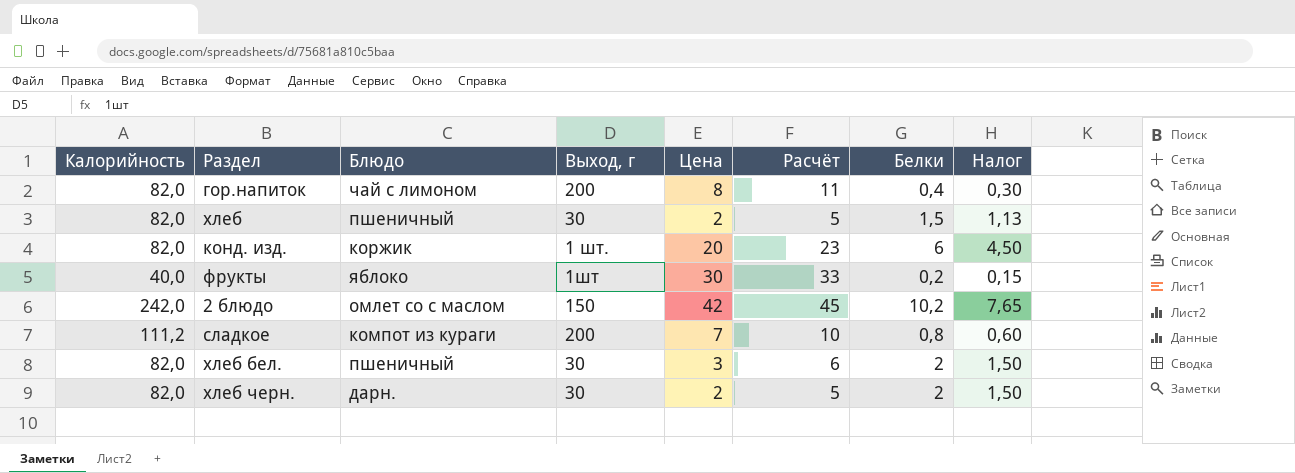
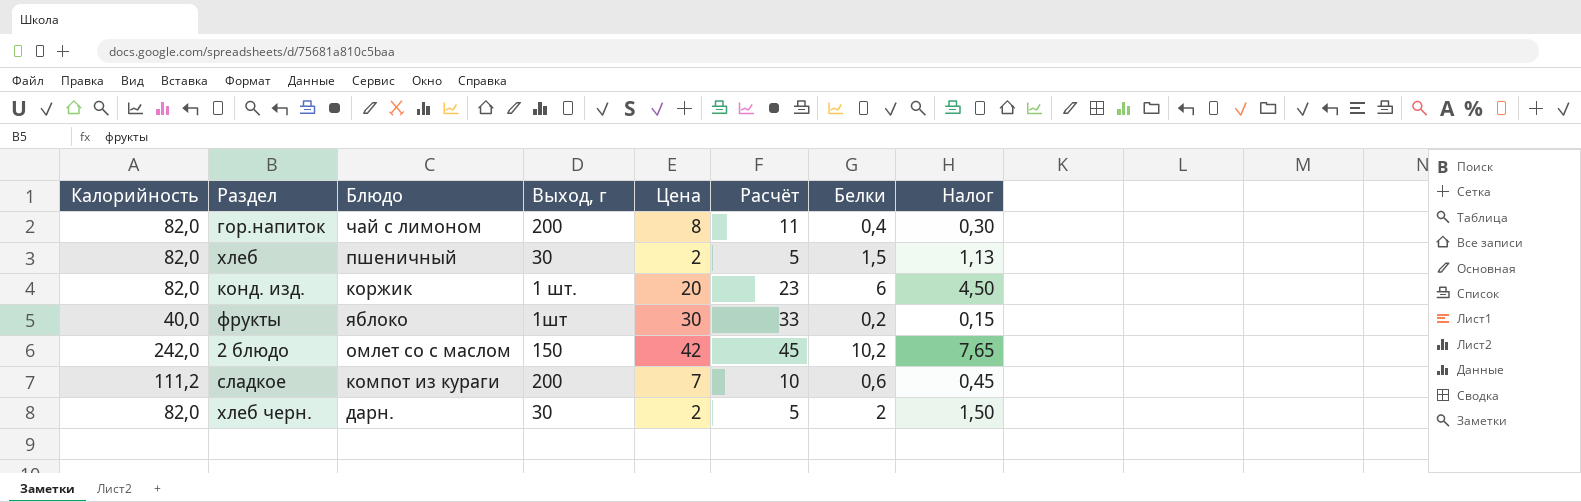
row хлеб бел.: 82,0 | пшеничный | 30 | 3 | 6 | 2 | 1,50 -> none
сладкое | Белки: 0,8 -> 0,6
сладкое | Налог: 0,60 -> 0,45

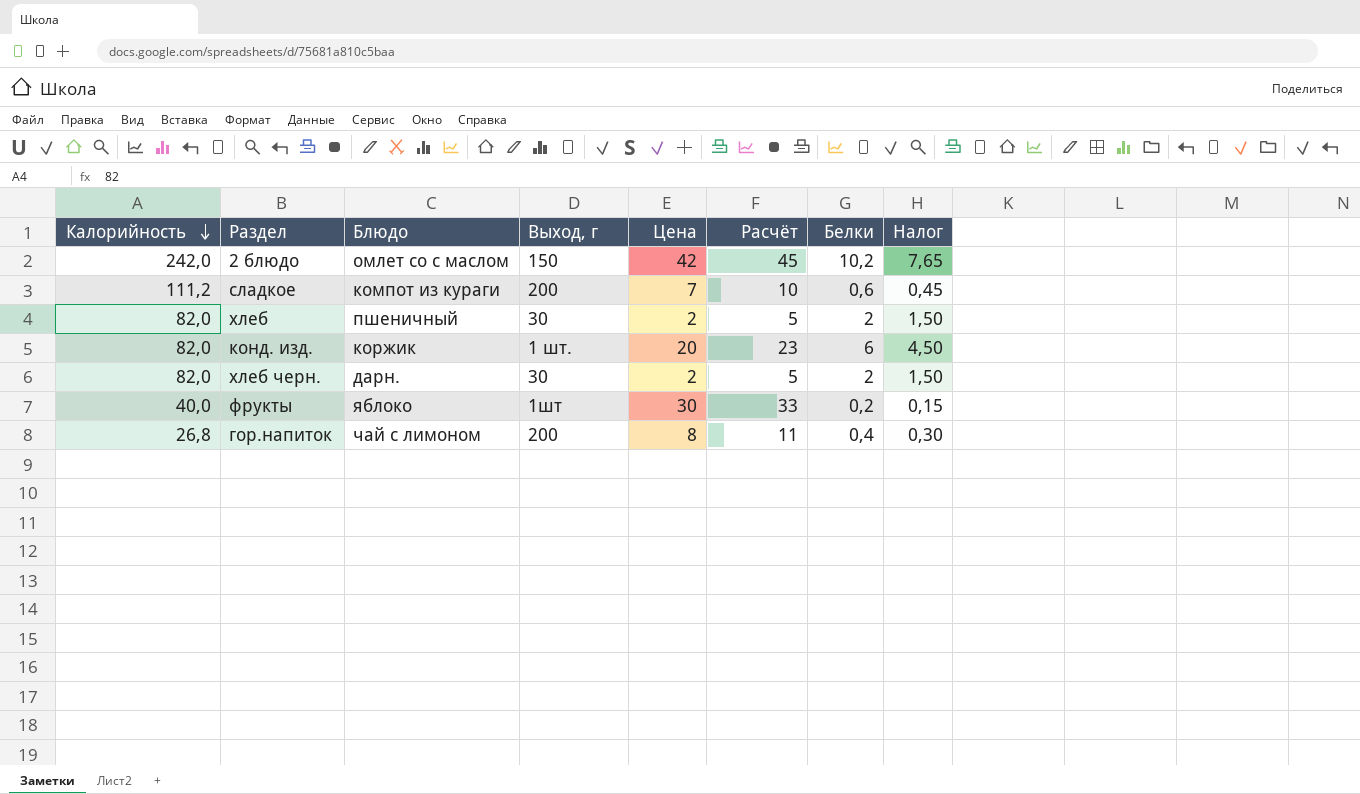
row order: none -> Калорийность descending
хлеб | Белки: 1,5 -> 2
хлеб | Налог: 1,13 -> 1,50
гор.напиток | Калорийность: 82,0 -> 26,8

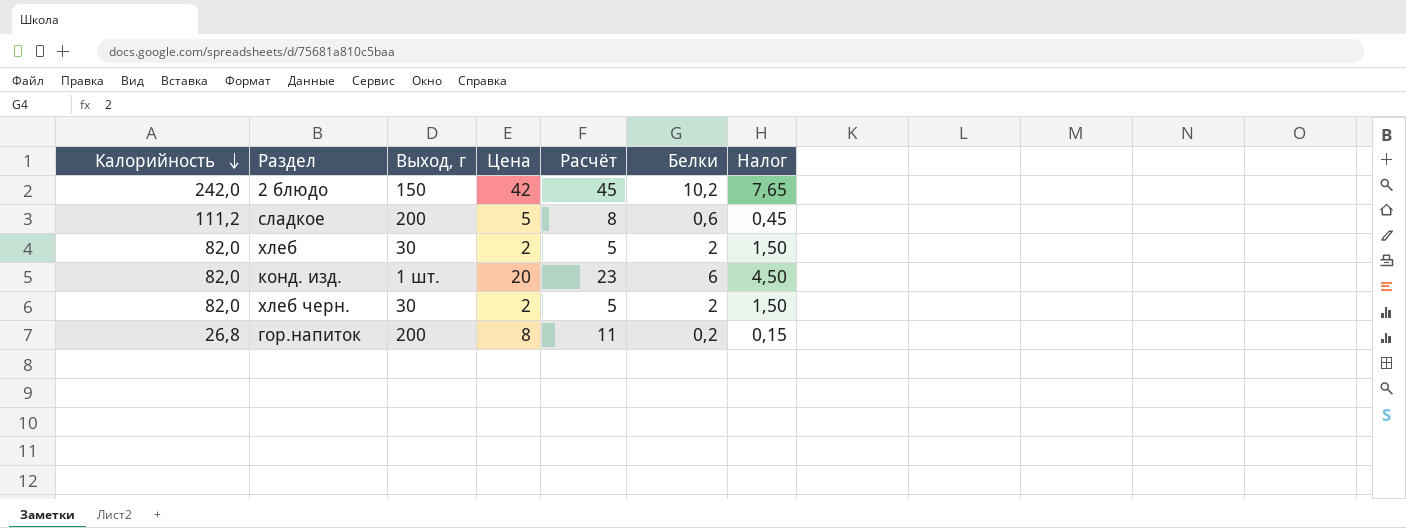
column Блюдо | position: 3 -> none
row фрукты: 40,0 | яблоко | 1шт | 30 | 33 | 0,2 | 0,15 -> none
сладкое | Цена: 7 -> 5
сладкое | Расчёт: 10 -> 8
гор.напиток | Белки: 0,4 -> 0,2
гор.напиток | Налог: 0,30 -> 0,15

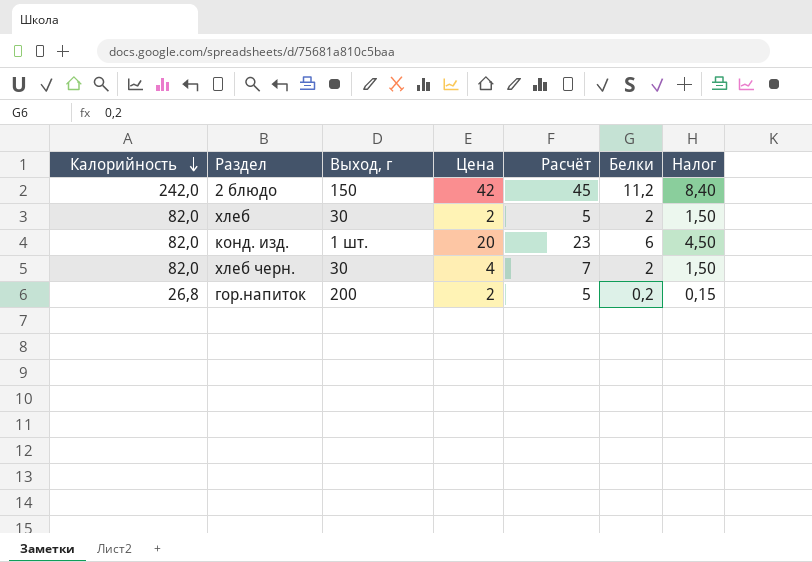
row сладкое: 111,2 | 200 | 5 | 8 | 0,6 | 0,45 -> none
2 блюдо | Белки: 10,2 -> 11,2
2 блюдо | Налог: 7,65 -> 8,40
хлеб черн. | Цена: 2 -> 4
хлеб черн. | Расчёт: 5 -> 7
гор.напиток | Цена: 8 -> 2
гор.напиток | Расчёт: 11 -> 5

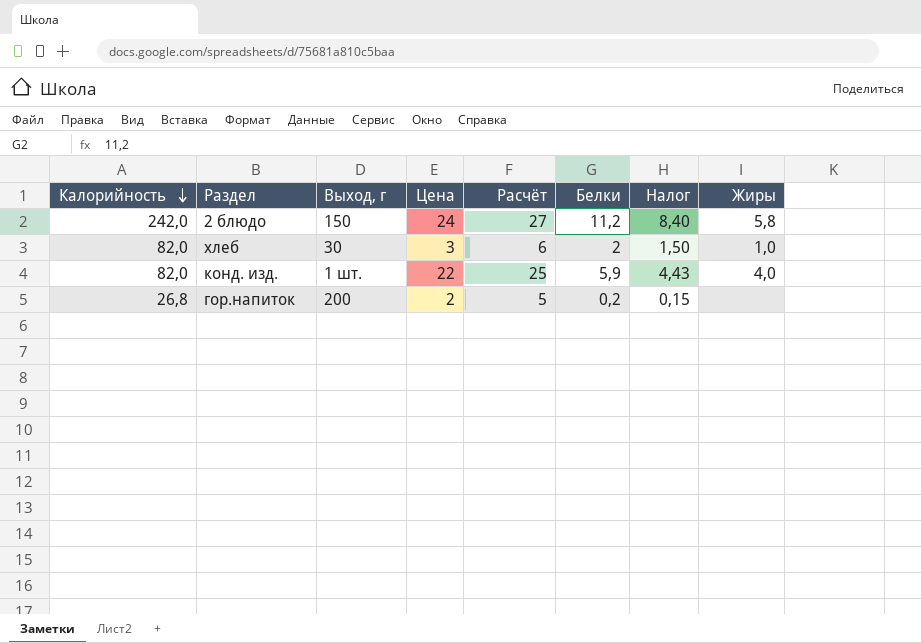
column Жиры | position: none -> 8
row хлеб черн.: 82,0 | 30 | 4 | 7 | 2 | 1,50 -> none
2 блюдо | Цена: 42 -> 24
2 блюдо | Расчёт: 45 -> 27
хлеб | Цена: 2 -> 3
хлеб | Расчёт: 5 -> 6
конд. изд. | Цена: 20 -> 22
конд. изд. | Расчёт: 23 -> 25
конд. изд. | Белки: 6 -> 5,9
конд. изд. | Налог: 4,50 -> 4,43

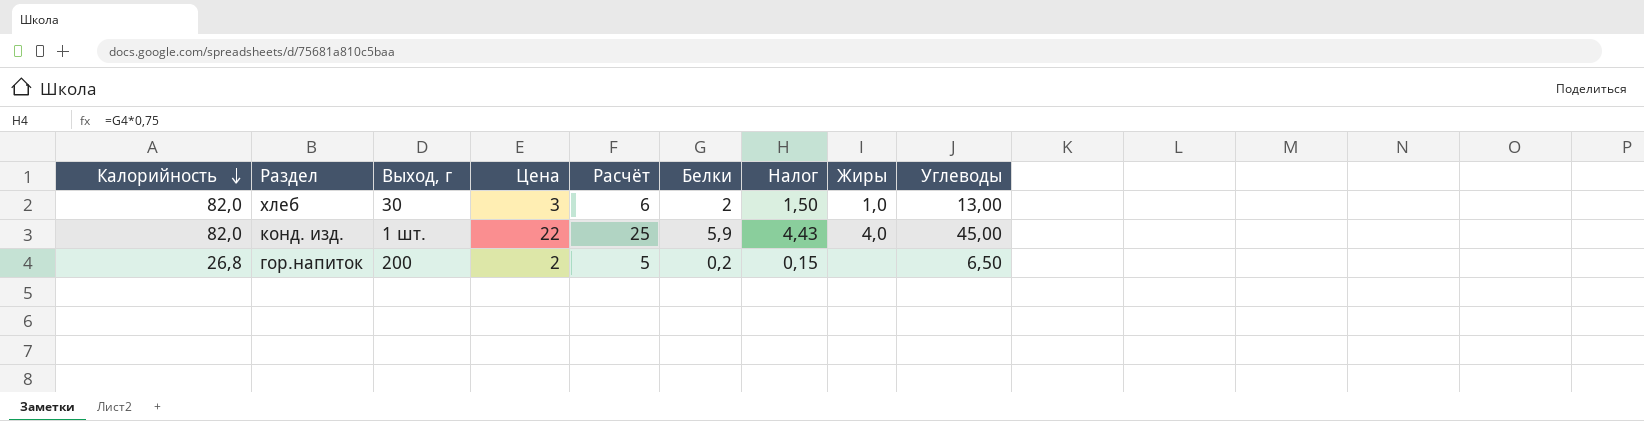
column Углеводы | position: none -> 9
row 2 блюдо: 242,0 | 150 | 24 | 27 | 11,2 | 8,40 | 5,8 -> none

